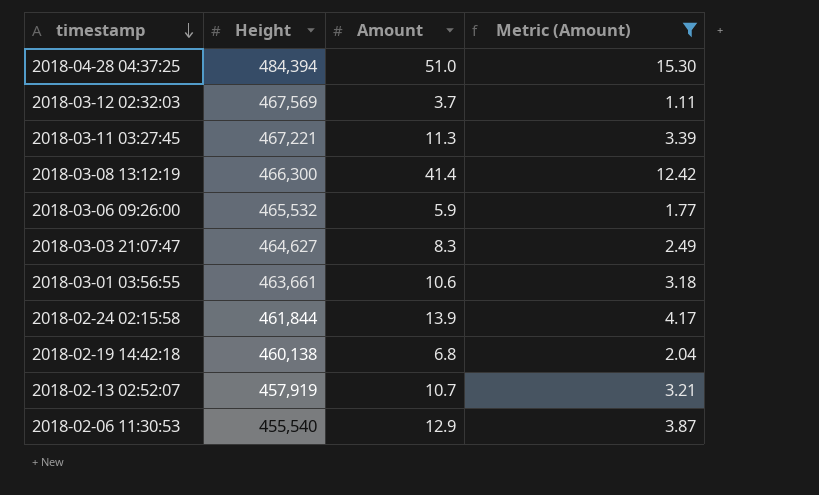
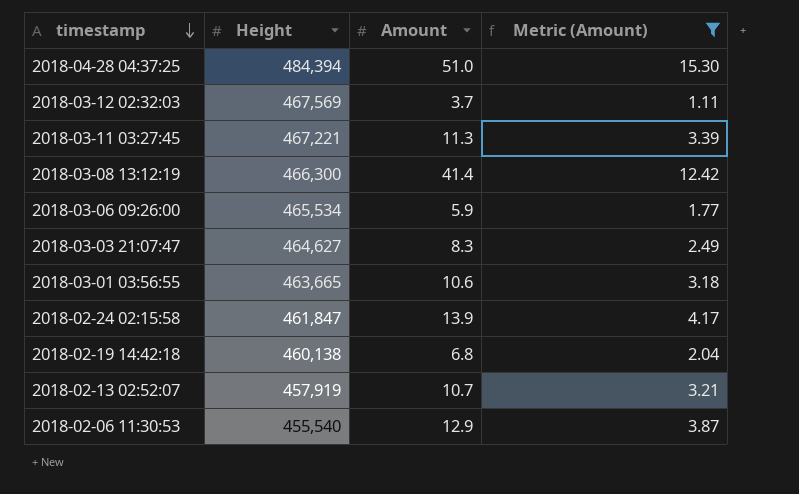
2018-03-06 09:26:00 | Height: 465,532 -> 465,534
2018-03-01 03:56:55 | Height: 463,661 -> 463,665
2018-02-24 02:15:58 | Height: 461,844 -> 461,847

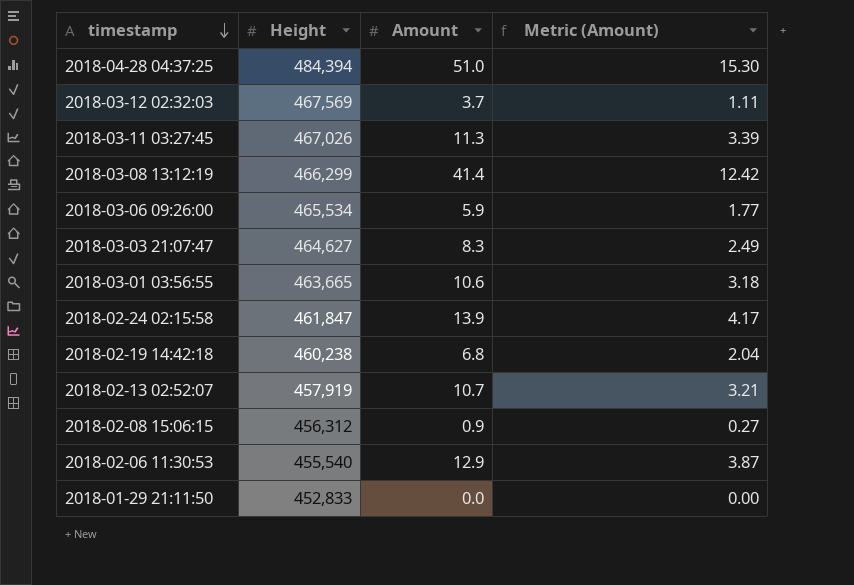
filter: Metric (Amount) >= 1.11 -> none
2018-03-11 03:27:45 | Height: 467,221 -> 467,026
2018-03-08 13:12:19 | Height: 466,300 -> 466,299
2018-02-19 14:42:18 | Height: 460,138 -> 460,238

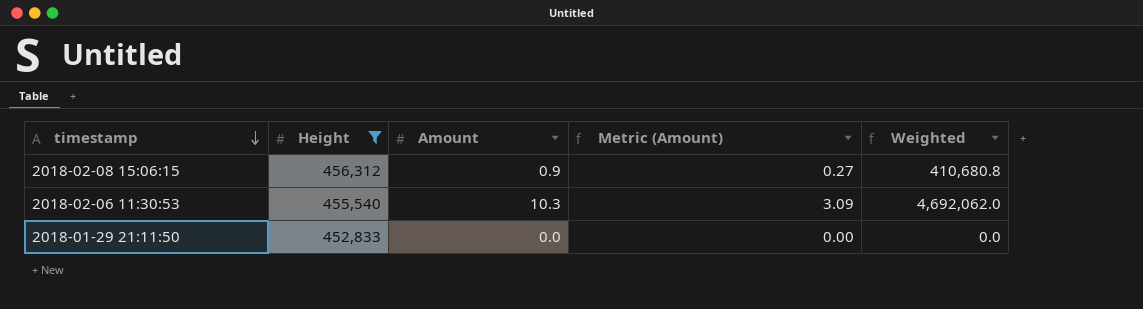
filter: none -> Height <= 456,312
column Weighted | formula: none -> [Height] * [Amount]
2018-02-06 11:30:53 | Amount: 12.9 -> 10.3
2018-02-06 11:30:53 | Metric (Amount): 3.87 -> 3.09

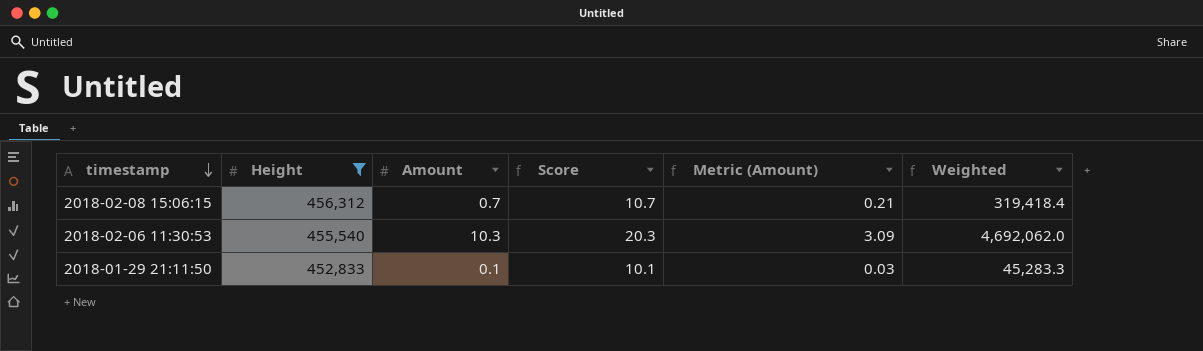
column Score | formula: none -> [Amount] + 10
2018-02-08 15:06:15 | Amount: 0.9 -> 0.7
2018-02-08 15:06:15 | Metric (Amount): 0.27 -> 0.21
2018-02-08 15:06:15 | Weighted: 410,680.8 -> 319,418.4
2018-01-29 21:11:50 | Amount: 0.0 -> 0.1
2018-01-29 21:11:50 | Metric (Amount): 0.00 -> 0.03
2018-01-29 21:11:50 | Weighted: 0.0 -> 45,283.3

